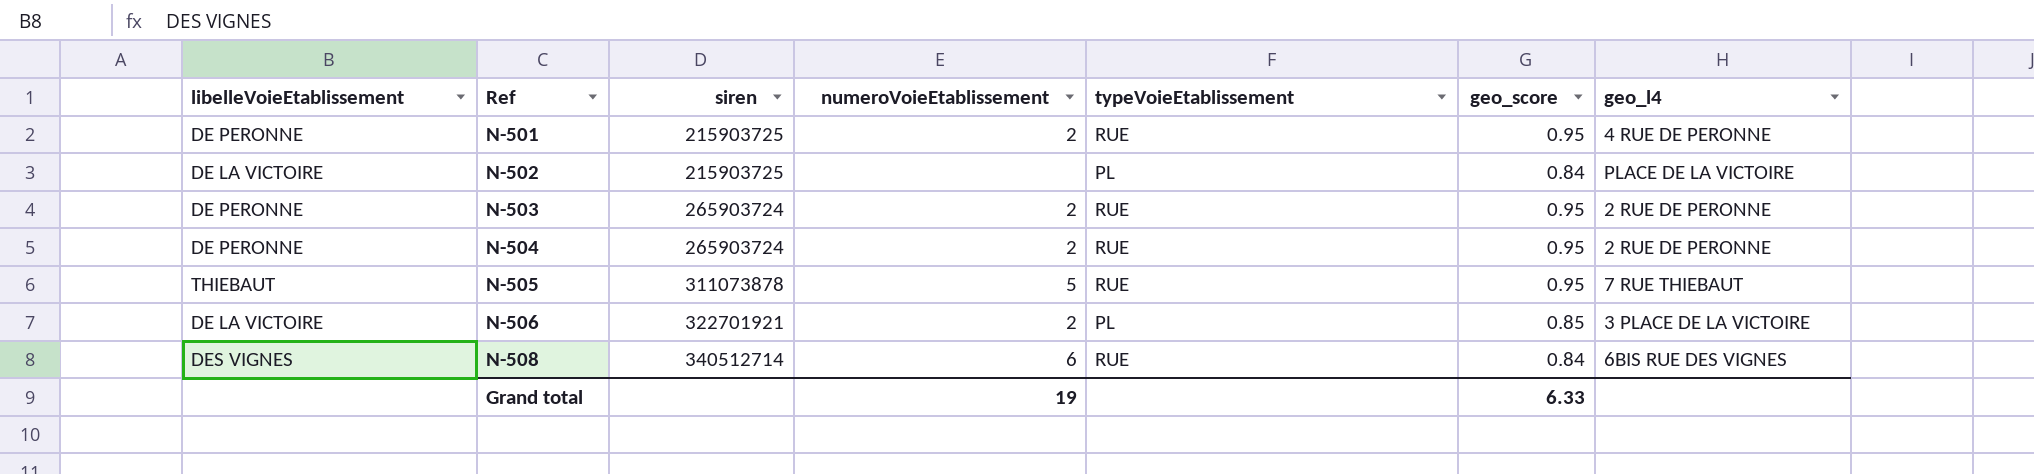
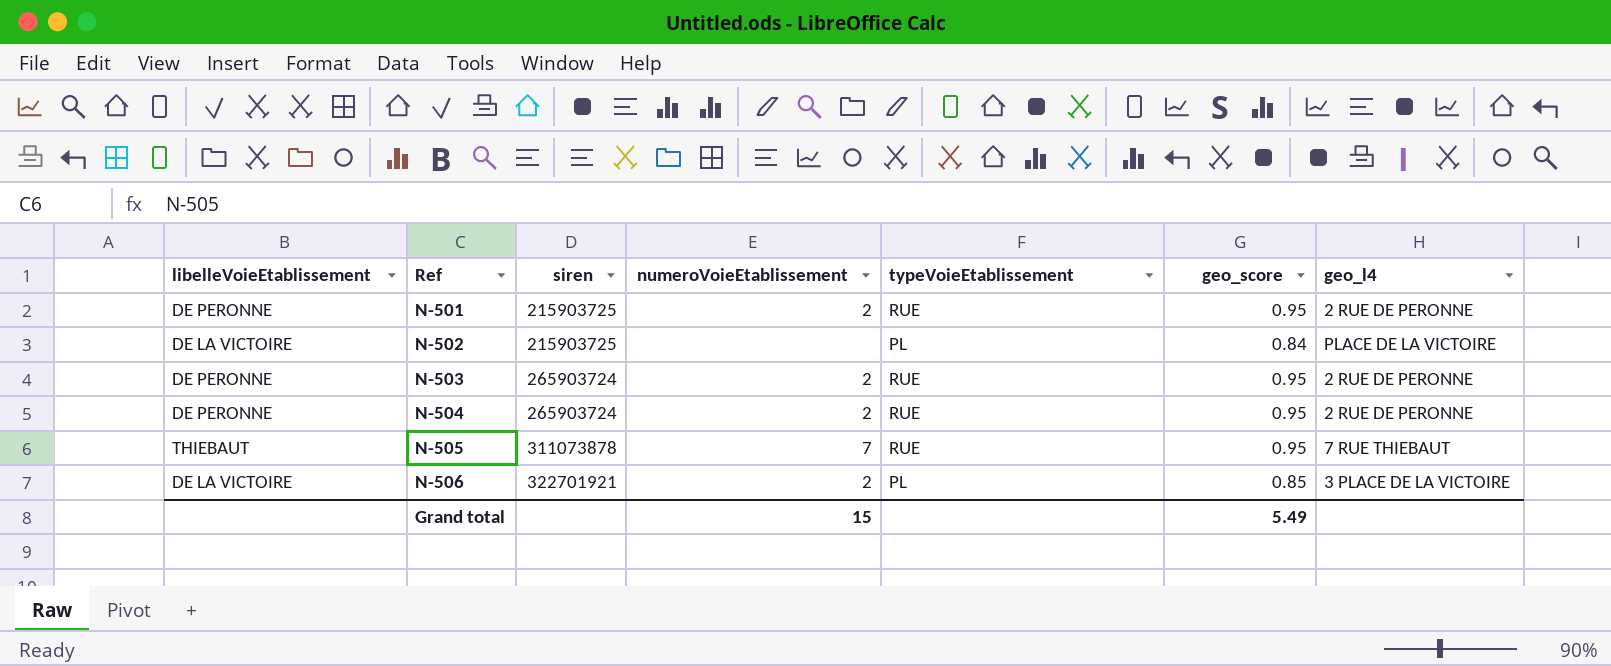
row N-508: DES VIGNES | 340512714 | 6 | RUE | 0.84 | 6BIS RUE DES VIGNES -> none
N-501 | geo_l4: 4 RUE DE PERONNE -> 2 RUE DE PERONNE
N-505 | numeroVoieEtablissement: 5 -> 7
Grand total | numeroVoieEtablissement: 19 -> 15
Grand total | geo_score: 6.33 -> 5.49

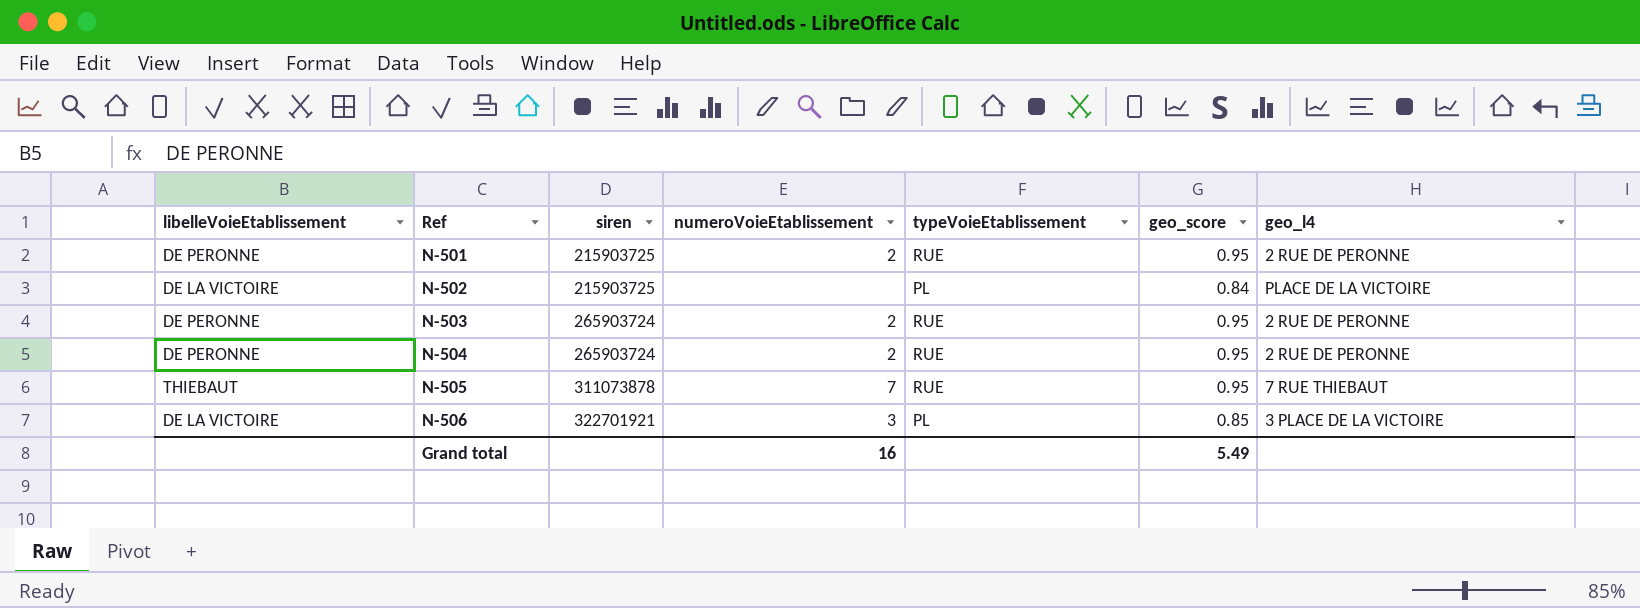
N-506 | numeroVoieEtablissement: 2 -> 3
Grand total | numeroVoieEtablissement: 15 -> 16

